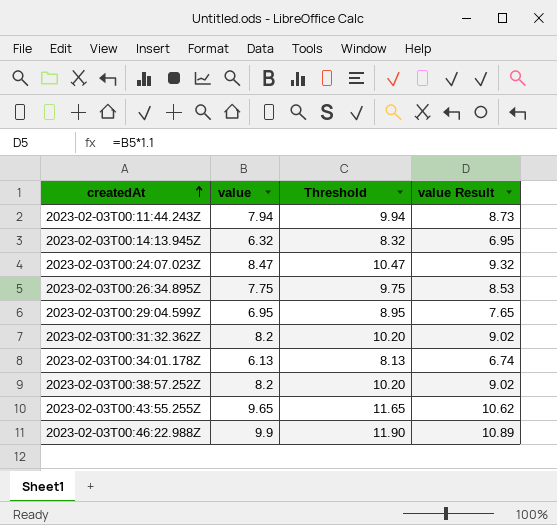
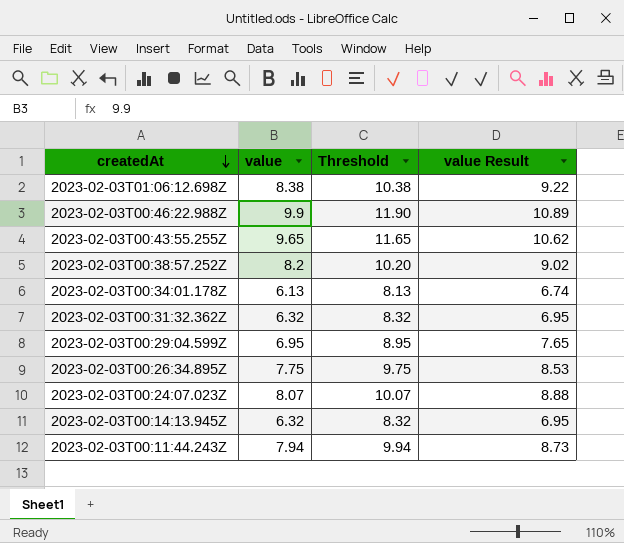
row order: createdAt ascending -> createdAt descending
row 2023-02-03T01:06:12.698Z: none -> 8.38 | 10.38 | 9.22
2023-02-03T00:31:32.362Z | value: 8.2 -> 6.32
2023-02-03T00:31:32.362Z | Threshold: 10.20 -> 8.32
2023-02-03T00:31:32.362Z | value Result: 9.02 -> 6.95
2023-02-03T00:24:07.023Z | value: 8.47 -> 8.07
2023-02-03T00:24:07.023Z | Threshold: 10.47 -> 10.07
2023-02-03T00:24:07.023Z | value Result: 9.32 -> 8.88

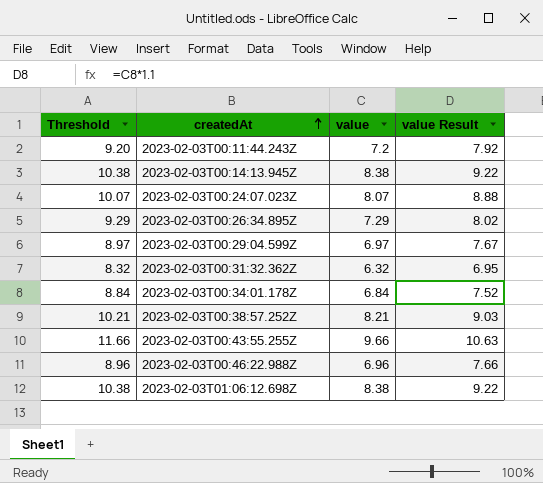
row order: createdAt descending -> createdAt ascending
column Threshold | position: 3 -> 1
2023-02-03T00:11:44.243Z | Threshold: 9.94 -> 9.20
2023-02-03T00:11:44.243Z | value: 7.94 -> 7.2
2023-02-03T00:11:44.243Z | value Result: 8.73 -> 7.92
2023-02-03T00:14:13.945Z | Threshold: 8.32 -> 10.38
2023-02-03T00:14:13.945Z | value: 6.32 -> 8.38
2023-02-03T00:14:13.945Z | value Result: 6.95 -> 9.22
2023-02-03T00:26:34.895Z | Threshold: 9.75 -> 9.29
2023-02-03T00:26:34.895Z | value: 7.75 -> 7.29
2023-02-03T00:26:34.895Z | value Result: 8.53 -> 8.02
2023-02-03T00:29:04.599Z | Threshold: 8.95 -> 8.97
2023-02-03T00:29:04.599Z | value: 6.95 -> 6.97
2023-02-03T00:29:04.599Z | value Result: 7.65 -> 7.67
2023-02-03T00:34:01.178Z | Threshold: 8.13 -> 8.84
2023-02-03T00:34:01.178Z | value: 6.13 -> 6.84
2023-02-03T00:34:01.178Z | value Result: 6.74 -> 7.52
2023-02-03T00:38:57.252Z | Threshold: 10.20 -> 10.21
2023-02-03T00:38:57.252Z | value: 8.2 -> 8.21
2023-02-03T00:38:57.252Z | value Result: 9.02 -> 9.03
2023-02-03T00:43:55.255Z | Threshold: 11.65 -> 11.66
2023-02-03T00:43:55.255Z | value: 9.65 -> 9.66
2023-02-03T00:43:55.255Z | value Result: 10.62 -> 10.63
2023-02-03T00:46:22.988Z | Threshold: 11.90 -> 8.96
2023-02-03T00:46:22.988Z | value: 9.9 -> 6.96
2023-02-03T00:46:22.988Z | value Result: 10.89 -> 7.66

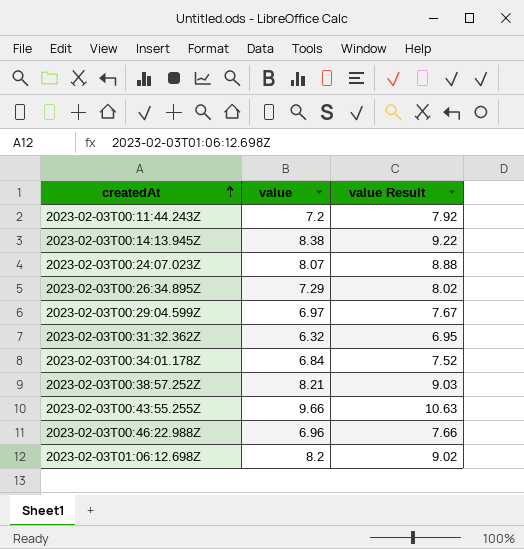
column Threshold | formula: [value] + 2 -> none
2023-02-03T01:06:12.698Z | value: 8.38 -> 8.2
2023-02-03T01:06:12.698Z | value Result: 9.22 -> 9.02

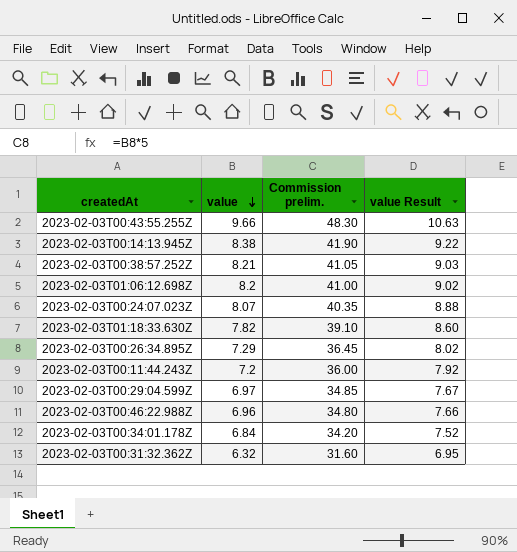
row order: createdAt ascending -> value descending
column Commission prelim. | formula: none -> [value] * 5
row 2023-02-03T01:18:33.630Z: none -> 7.82 | 39.10 | 8.60

